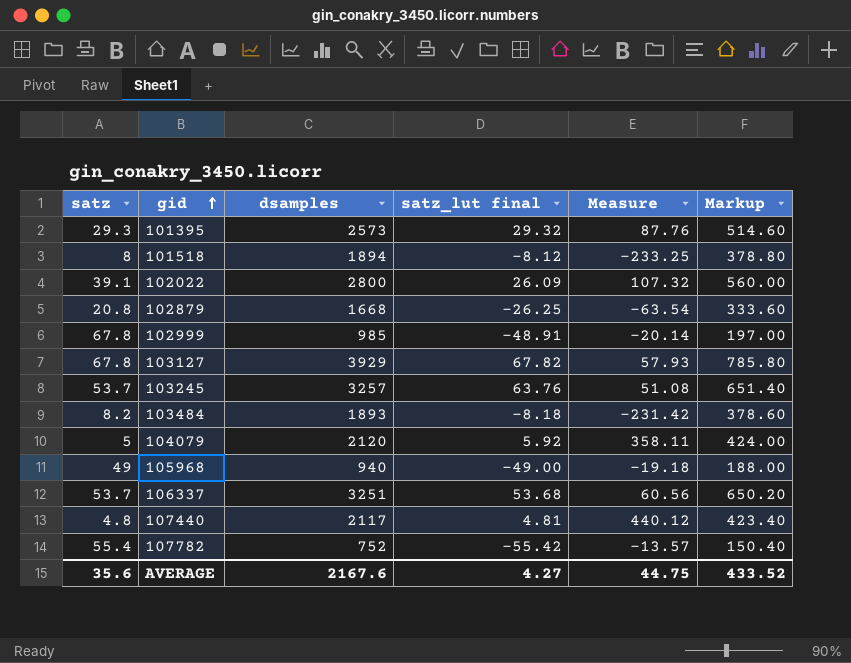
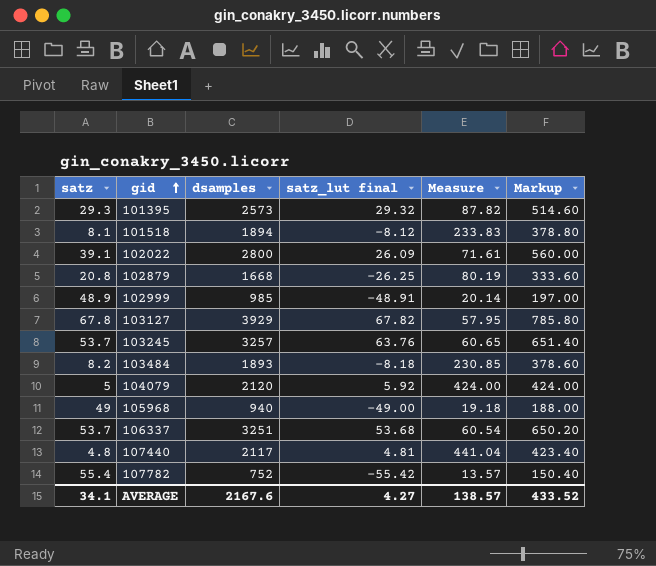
column Measure | formula: [dsamples] / [satz_lut final] -> [dsamples] / [satz]
101518 | satz: 8 -> 8.1
102999 | satz: 67.8 -> 48.9
AVERAGE | satz: 35.6 -> 34.1
AVERAGE | Measure: 44.75 -> 138.57

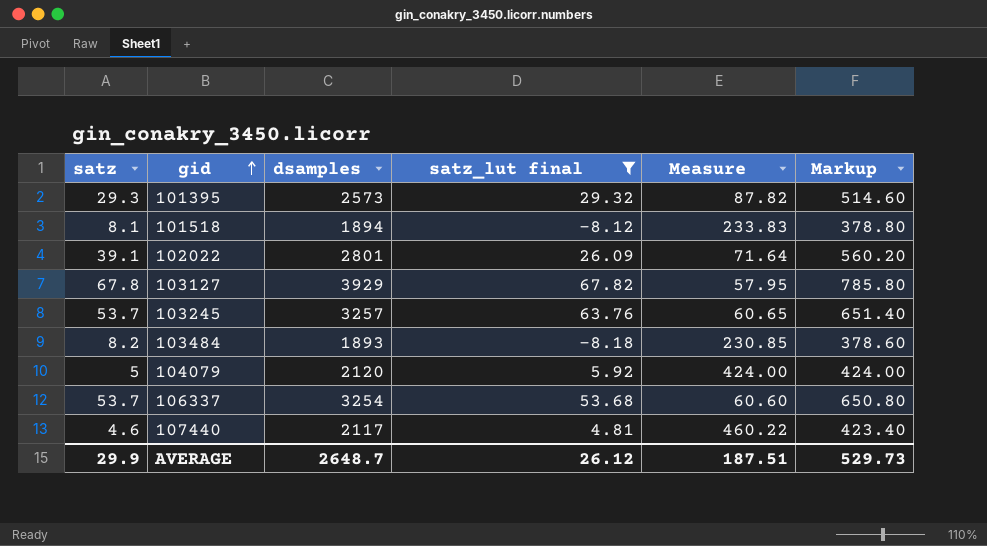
filter: none -> satz_lut final >= -8.18
102022 | dsamples: 2800 -> 2801
102022 | Measure: 71.61 -> 71.64
102022 | Markup: 560.00 -> 560.20
106337 | dsamples: 3251 -> 3254
106337 | Measure: 60.54 -> 60.60
106337 | Markup: 650.20 -> 650.80
107440 | satz: 4.8 -> 4.6
107440 | Measure: 441.04 -> 460.22
AVERAGE | satz: 34.1 -> 29.9
AVERAGE | dsamples: 2167.6 -> 2648.7
AVERAGE | satz_lut final: 4.27 -> 26.12
AVERAGE | Measure: 138.57 -> 187.51
AVERAGE | Markup: 433.52 -> 529.73

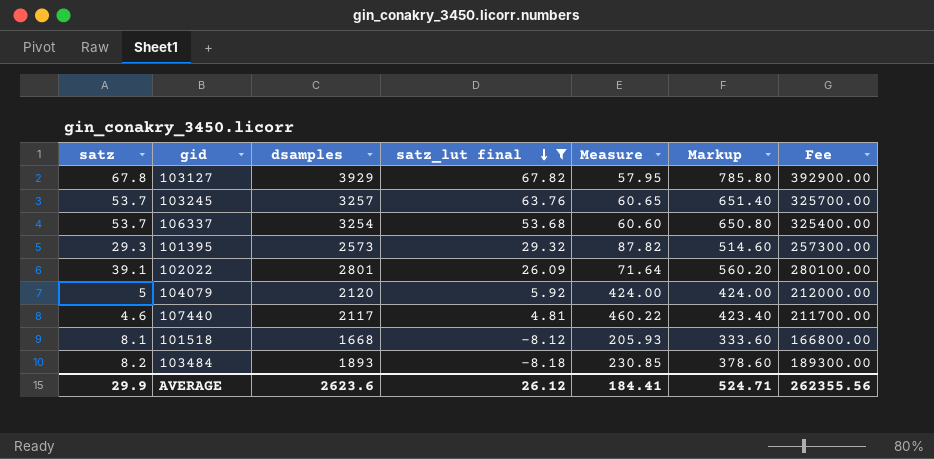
row order: gid ascending -> satz_lut final descending
column Fee | formula: none -> [dsamples] * 100
101518 | dsamples: 1894 -> 1668
101518 | Measure: 233.83 -> 205.93
101518 | Markup: 378.80 -> 333.60
AVERAGE | dsamples: 2648.7 -> 2623.6
AVERAGE | Measure: 187.51 -> 184.41
AVERAGE | Markup: 529.73 -> 524.71

